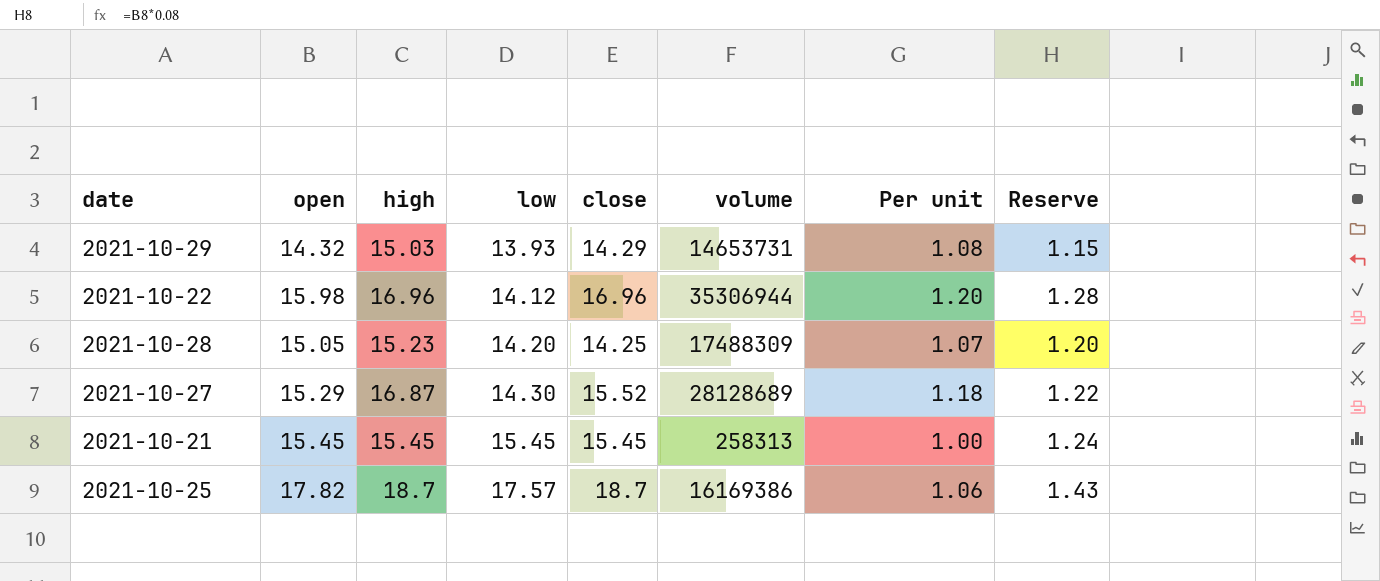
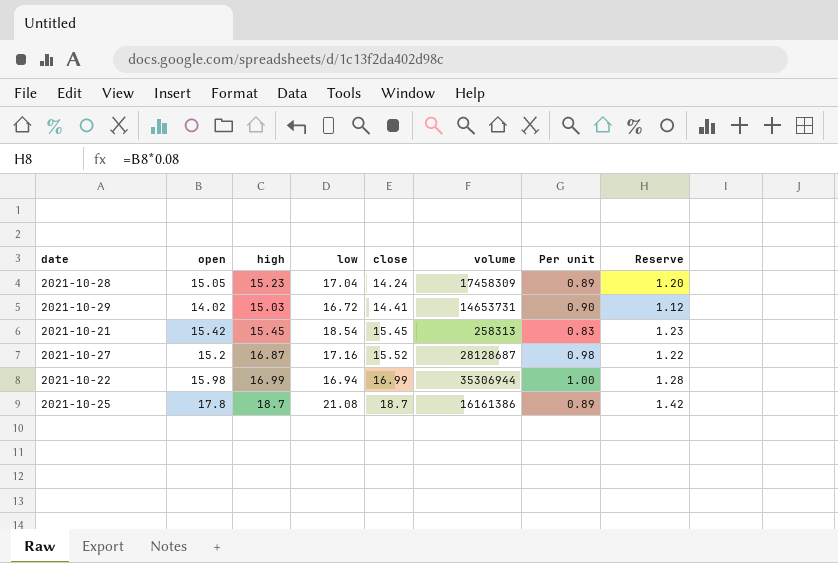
row order: low ascending -> close ascending
2021-10-28 | low: 14.20 -> 17.04
2021-10-28 | close: 14.25 -> 14.24
2021-10-28 | volume: 17488309 -> 17458309
2021-10-28 | Per unit: 1.07 -> 0.89
2021-10-29 | open: 14.32 -> 14.02
2021-10-29 | low: 13.93 -> 16.72
2021-10-29 | close: 14.29 -> 14.41
2021-10-29 | Per unit: 1.08 -> 0.90
2021-10-29 | Reserve: 1.15 -> 1.12
2021-10-21 | open: 15.45 -> 15.42
2021-10-21 | low: 15.45 -> 18.54
2021-10-21 | Per unit: 1.00 -> 0.83
2021-10-21 | Reserve: 1.24 -> 1.23
2021-10-27 | open: 15.29 -> 15.2
2021-10-27 | low: 14.30 -> 17.16
2021-10-27 | volume: 28128689 -> 28128687
2021-10-27 | Per unit: 1.18 -> 0.98
2021-10-22 | high: 16.96 -> 16.99
2021-10-22 | low: 14.12 -> 16.94
2021-10-22 | close: 16.96 -> 16.99
2021-10-22 | Per unit: 1.20 -> 1.00
2021-10-25 | open: 17.82 -> 17.8
2021-10-25 | low: 17.57 -> 21.08
2021-10-25 | volume: 16169386 -> 16161386
2021-10-25 | Per unit: 1.06 -> 0.89
2021-10-25 | Reserve: 1.43 -> 1.42

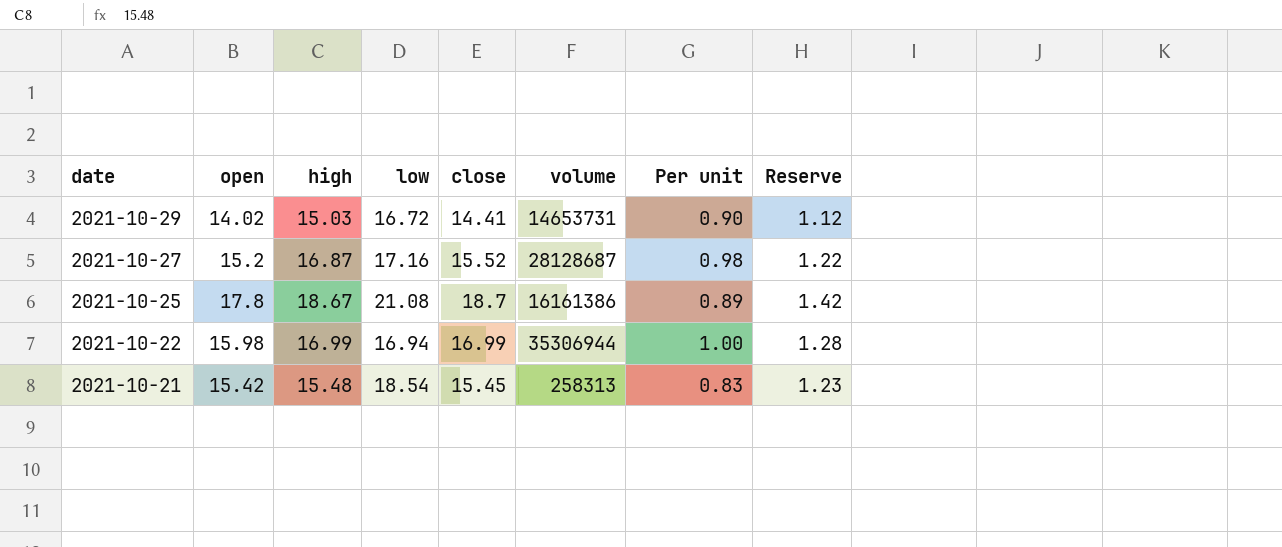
row order: close ascending -> date descending
row 2021-10-28: 15.05 | 15.23 | 17.04 | 14.24 | 17458309 | 0.89 | 1.20 -> none
2021-10-25 | high: 18.7 -> 18.67
2021-10-21 | high: 15.45 -> 15.48

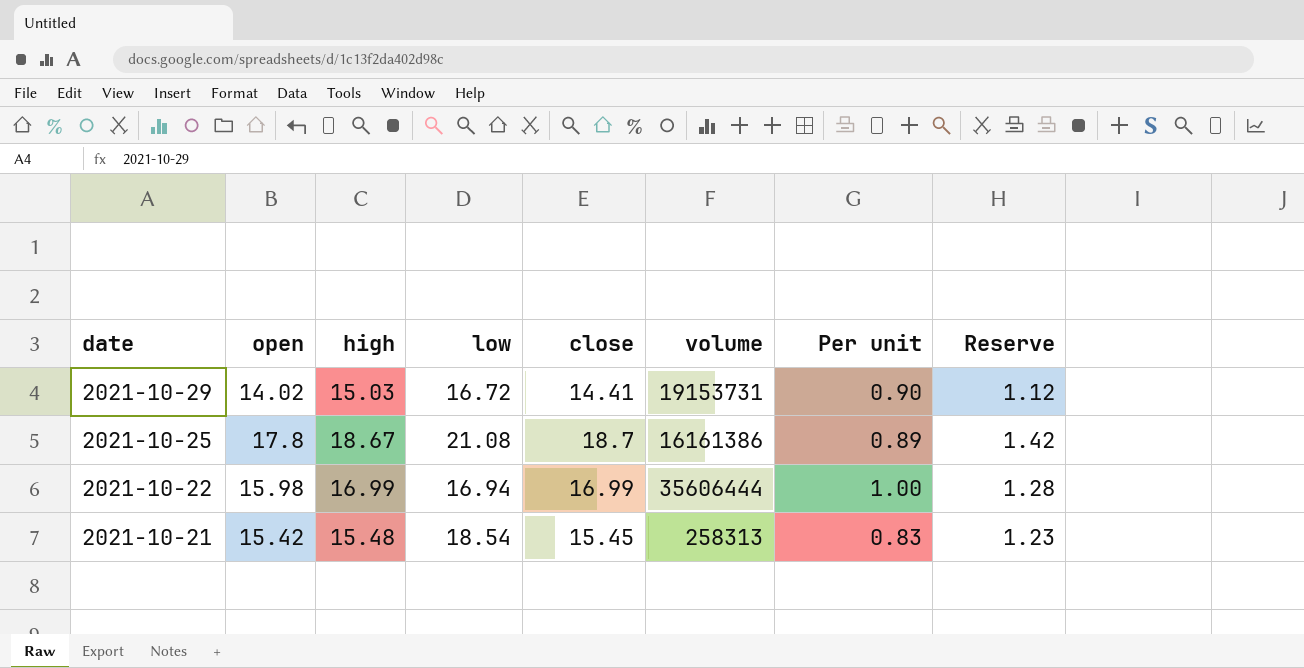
row 2021-10-27: 15.2 | 16.87 | 17.16 | 15.52 | 28128687 | 0.98 | 1.22 -> none
2021-10-29 | volume: 14653731 -> 19153731
2021-10-22 | volume: 35306944 -> 35606444

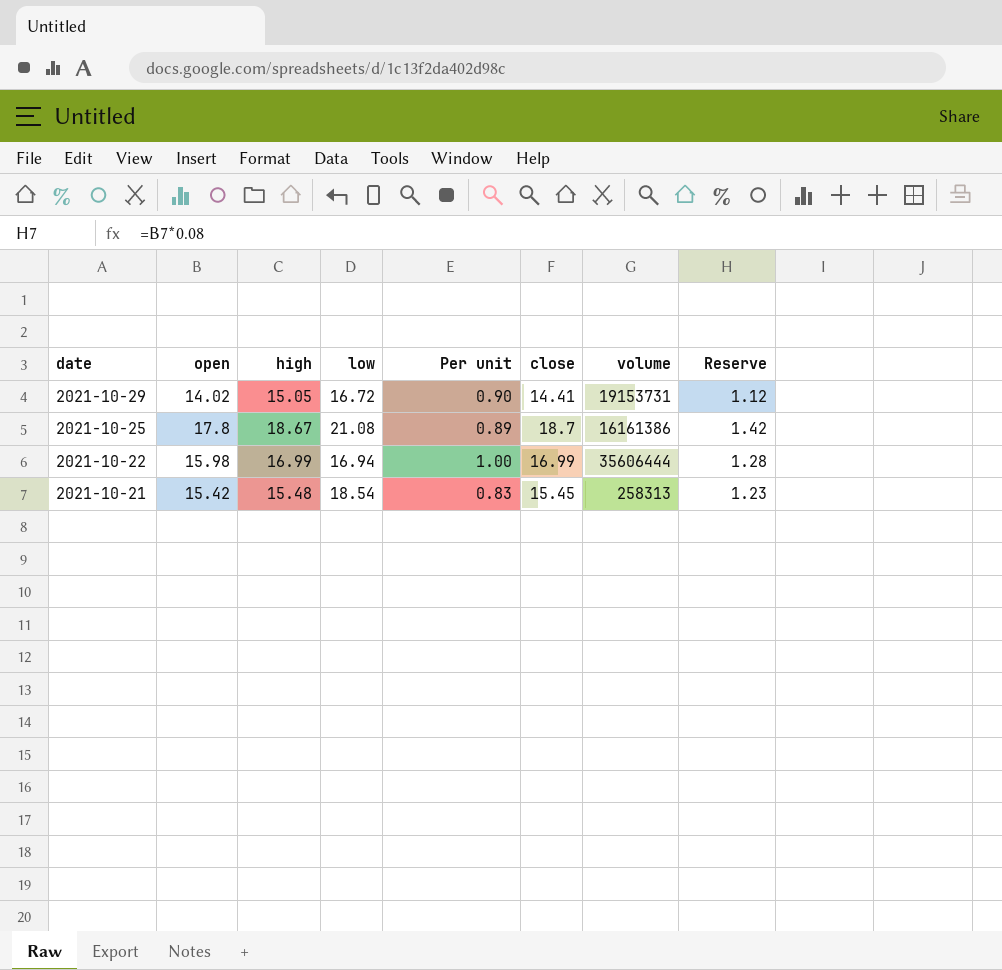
column Per unit | position: 7 -> 5
2021-10-29 | high: 15.03 -> 15.05

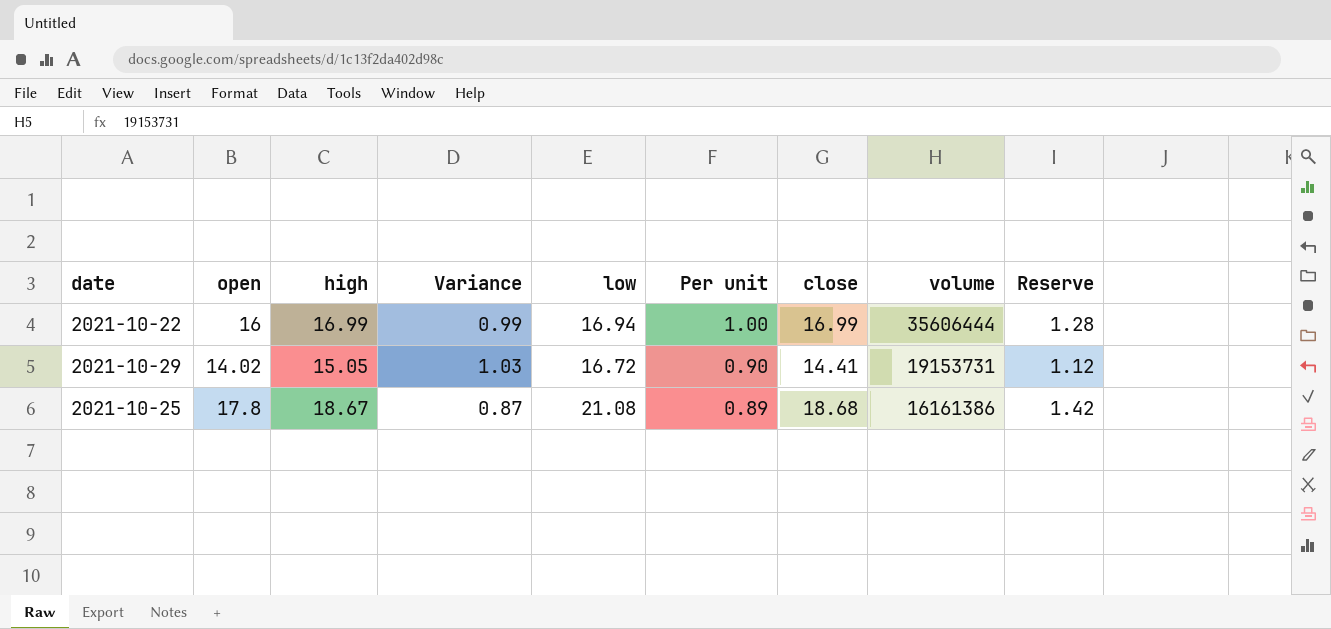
row order: date descending -> Per unit descending
column Variance | formula: none -> [high] - [open]
row 2021-10-21: 15.42 | 15.48 | 18.54 | 0.83 | 15.45 | 258313 | 1.23 -> none
2021-10-22 | open: 15.98 -> 16
2021-10-25 | close: 18.7 -> 18.68

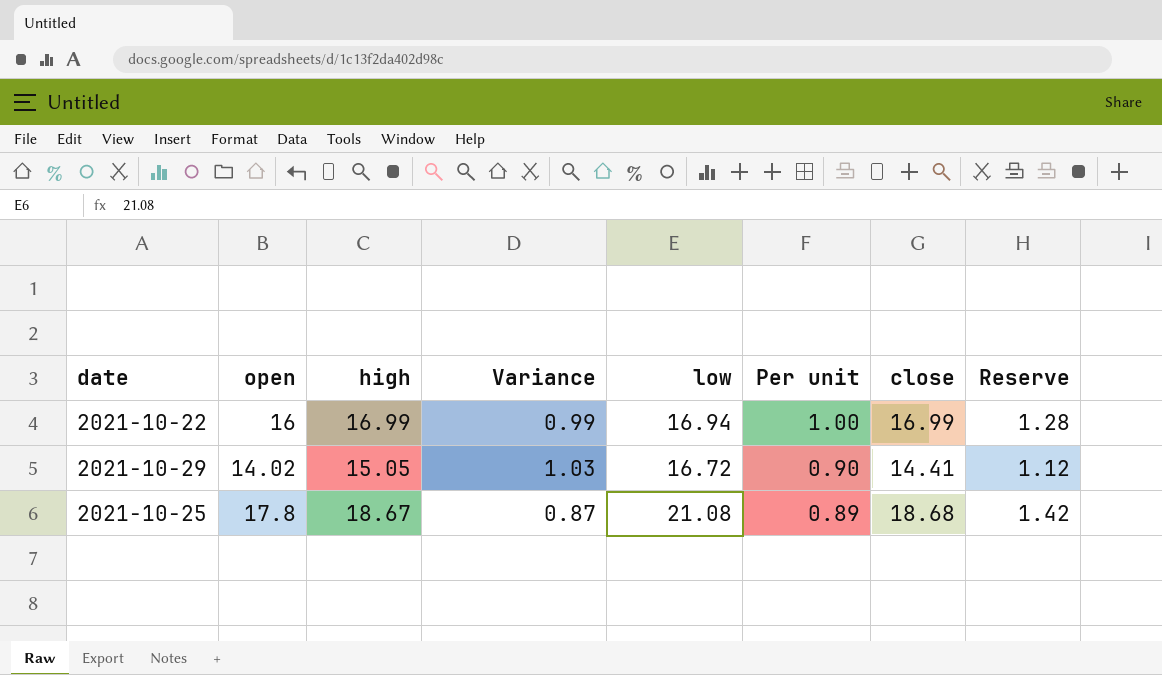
column volume | position: 8 -> none

